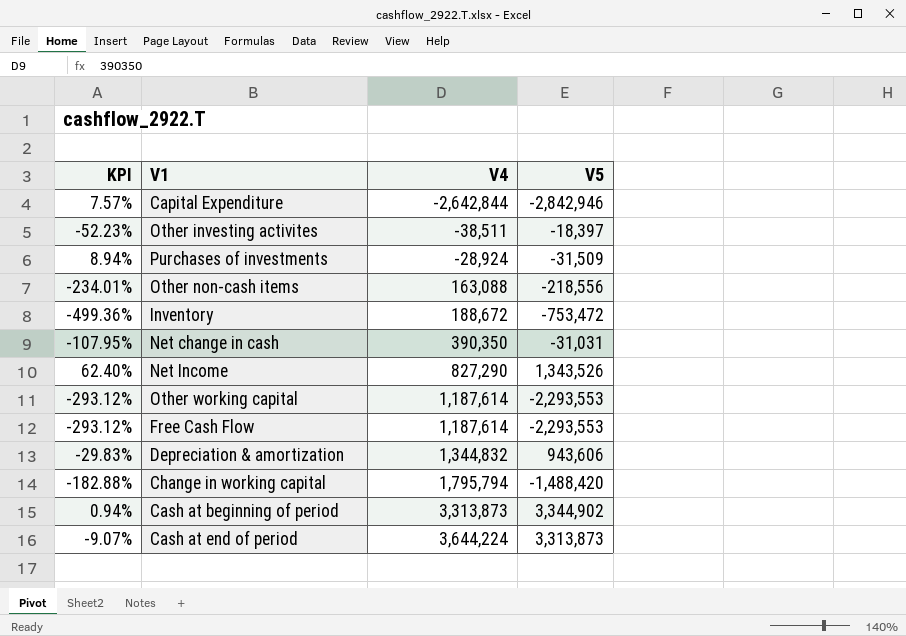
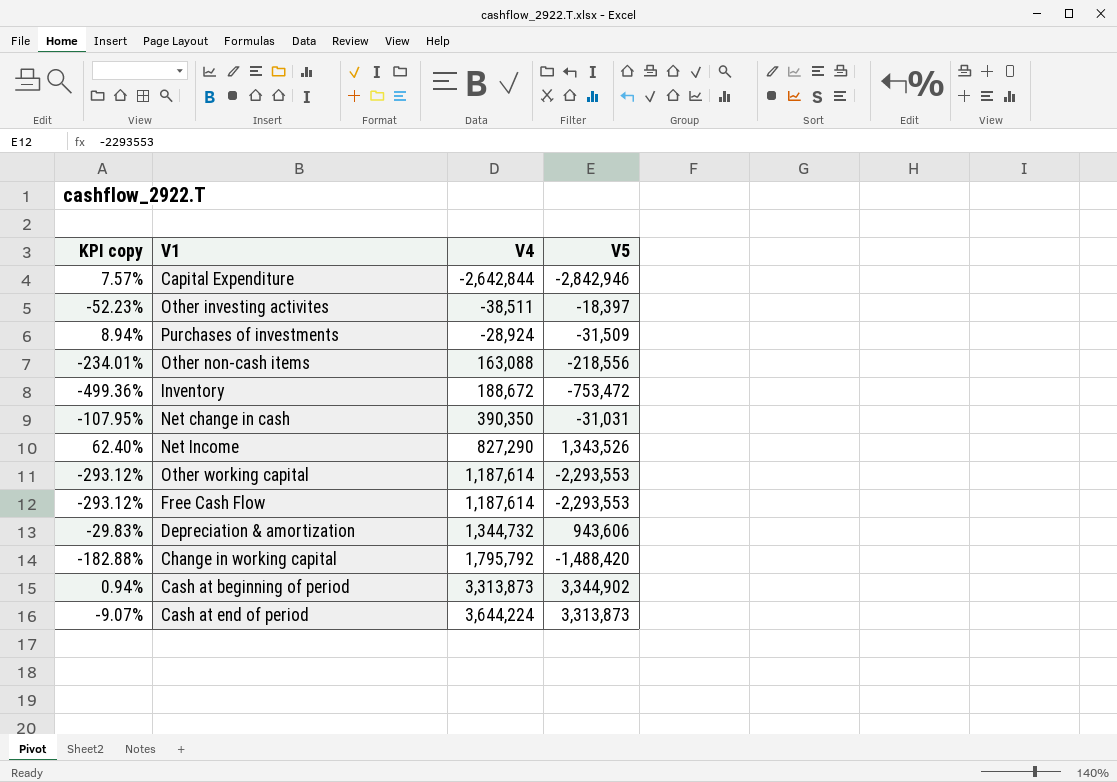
column name: KPI -> KPI copy
Depreciation & amortization | V4: 1,344,832 -> 1,344,732
Change in working capital | V4: 1,795,794 -> 1,795,792

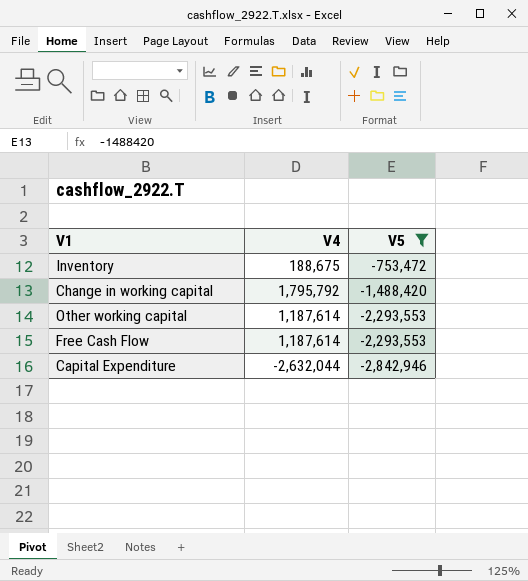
filter: none -> V5 <= -753,472
row order: V4 ascending -> V5 descending
column KPI copy | formula: ([V5] - [V4]) / [V4] -> none
Inventory | V4: 188,672 -> 188,675
Capital Expenditure | V4: -2,642,844 -> -2,632,044

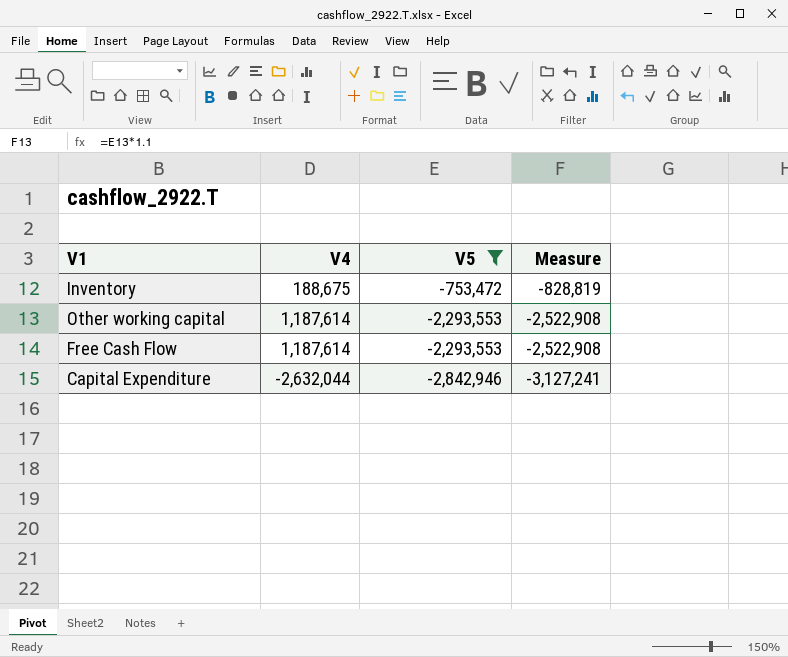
column Measure | formula: none -> [V5] * 1.1
row Change in working capital: 1,795,792 | -1,488,420 -> none

